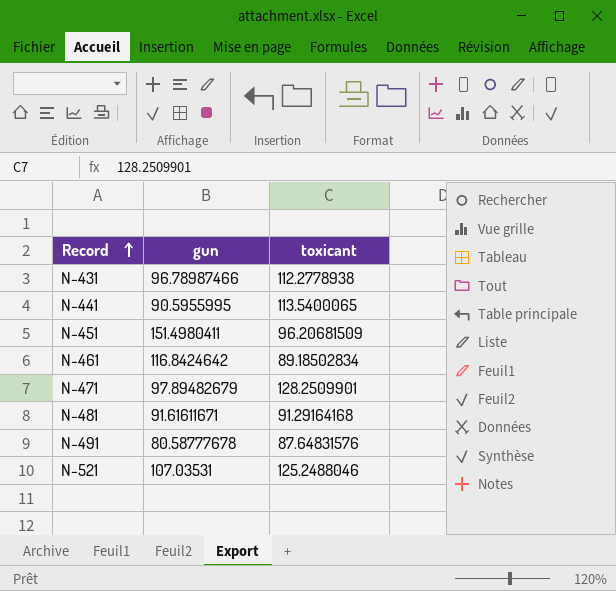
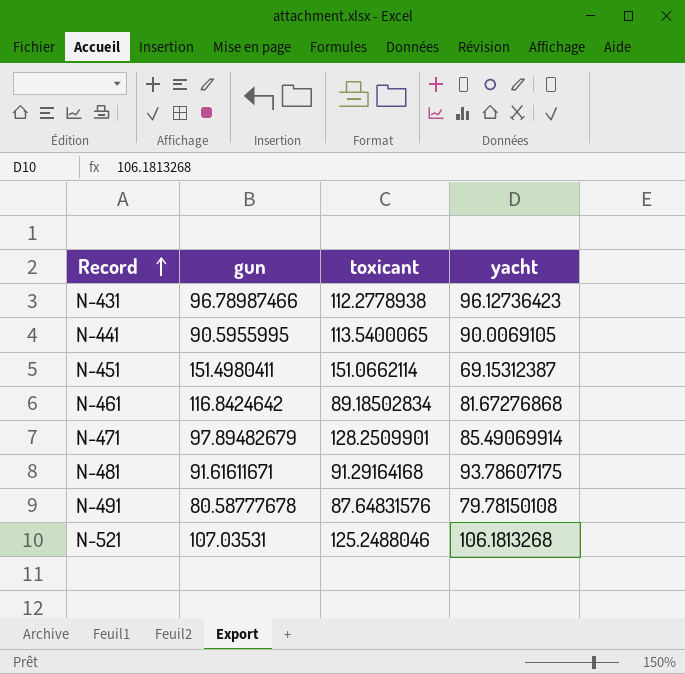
column yacht | position: none -> 4
N-451 | toxicant: 96.20681509 -> 151.0662114

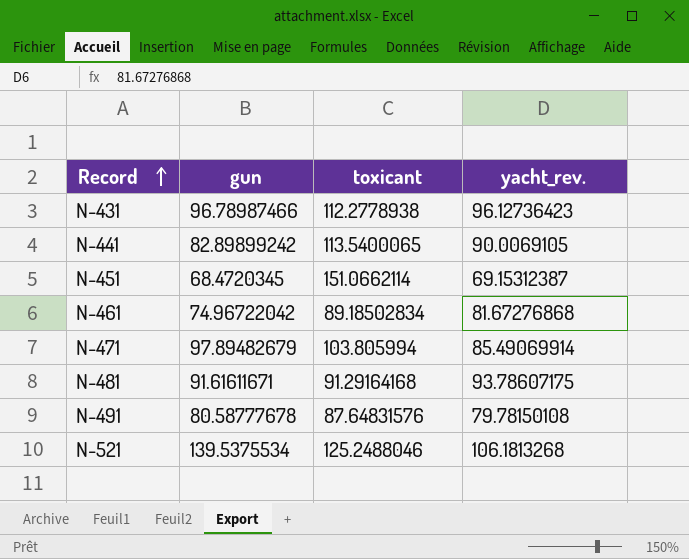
column name: yacht -> yacht_rev.
N-441 | gun: 90.5955995 -> 82.89899242
N-451 | gun: 151.4980411 -> 68.4720345
N-461 | gun: 116.8424642 -> 74.96722042
N-471 | toxicant: 128.2509901 -> 103.805994
N-521 | gun: 107.03531 -> 139.5375534

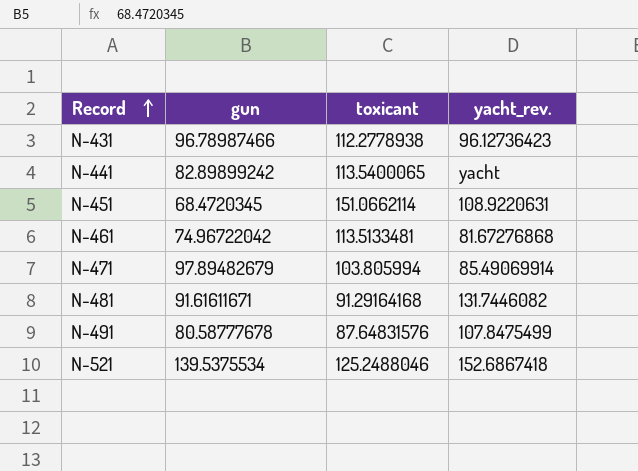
N-441 | yacht_rev.: 90.0069105 -> yacht
N-451 | yacht_rev.: 69.15312387 -> 108.9220631
N-461 | toxicant: 89.18502834 -> 113.5133481
N-481 | yacht_rev.: 93.78607175 -> 131.7446082
N-491 | yacht_rev.: 79.78150108 -> 107.8475499
N-521 | yacht_rev.: 106.1813268 -> 152.6867418

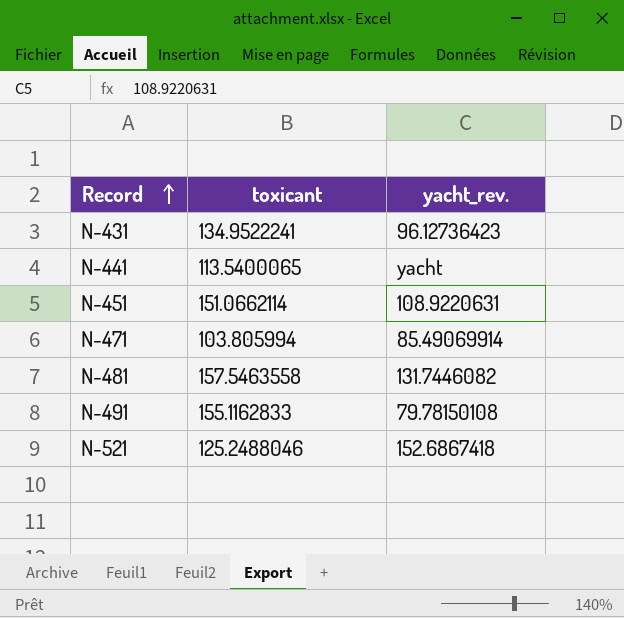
column gun | position: 2 -> none
row N-461: 74.96722042 | 113.5133481 | 81.67276868 -> none
N-431 | toxicant: 112.2778938 -> 134.9522241
N-481 | toxicant: 91.29164168 -> 157.5463558
N-491 | toxicant: 87.64831576 -> 155.1162833
N-491 | yacht_rev.: 107.8475499 -> 79.78150108

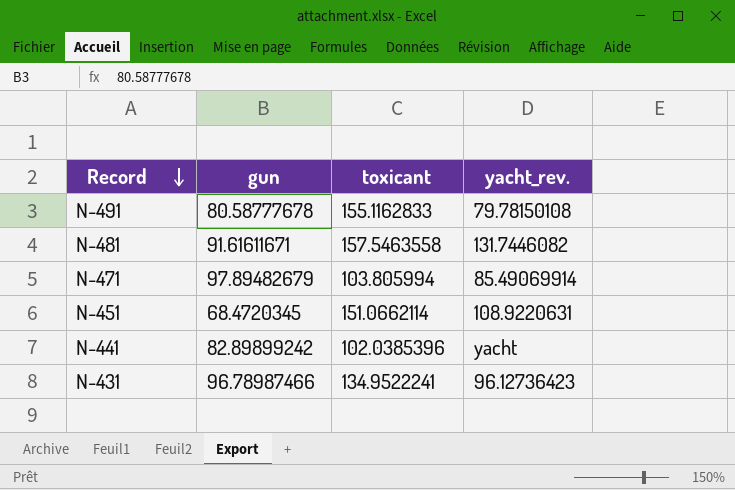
row order: Record ascending -> Record descending
column gun | position: none -> 2
row N-521: 125.2488046 | 152.6867418 -> none
N-441 | toxicant: 113.5400065 -> 102.0385396

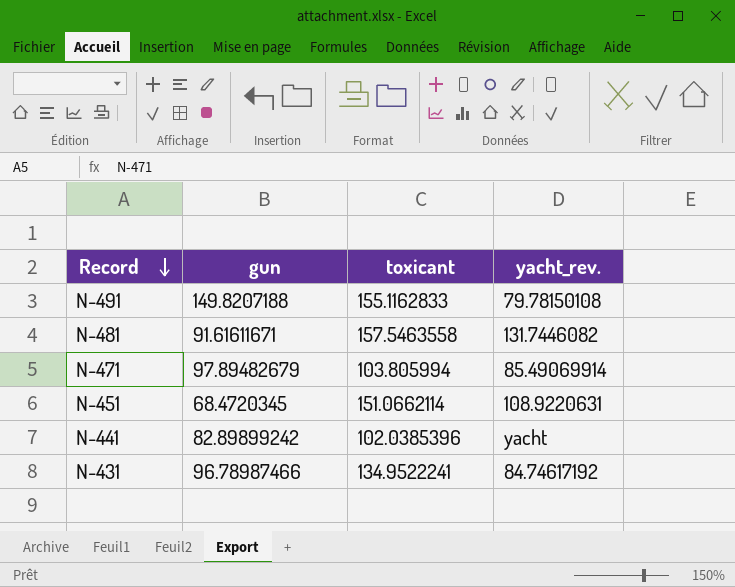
N-491 | gun: 80.58777678 -> 149.8207188
N-431 | yacht_rev.: 96.12736423 -> 84.74617192

